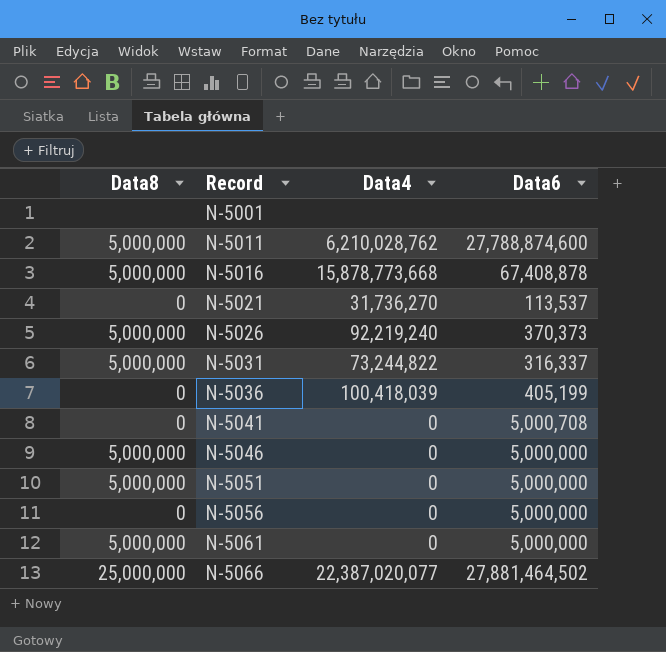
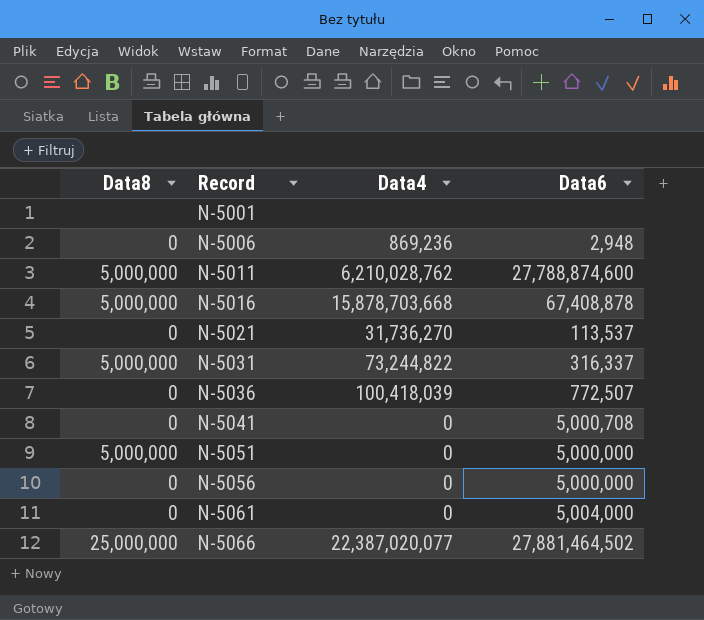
row N-5026: 5,000,000 | 92,219,240 | 370,373 -> none
row N-5046: 5,000,000 | 0 | 5,000,000 -> none
row N-5006: none -> 0 | 869,236 | 2,948
N-5016 | Data4: 15,878,773,668 -> 15,878,703,668
N-5036 | Data6: 405,199 -> 772,507
N-5061 | Data8: 5,000,000 -> 0
N-5061 | Data6: 5,000,000 -> 5,004,000

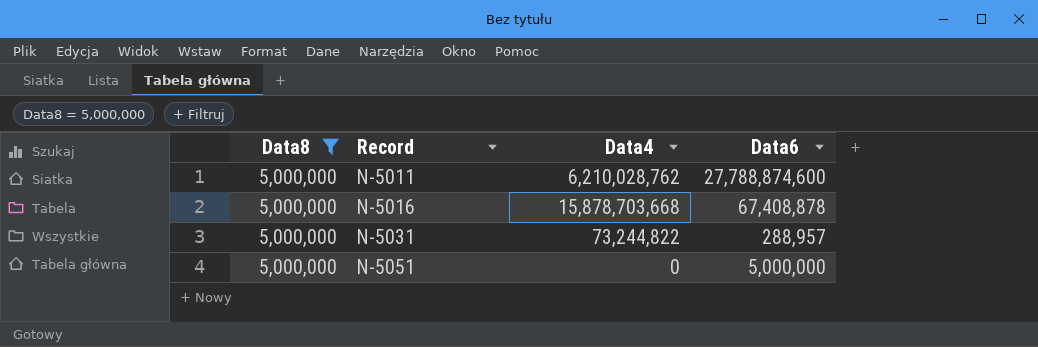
filter: none -> Data8 = 5,000,000
N-5031 | Data6: 316,337 -> 288,957

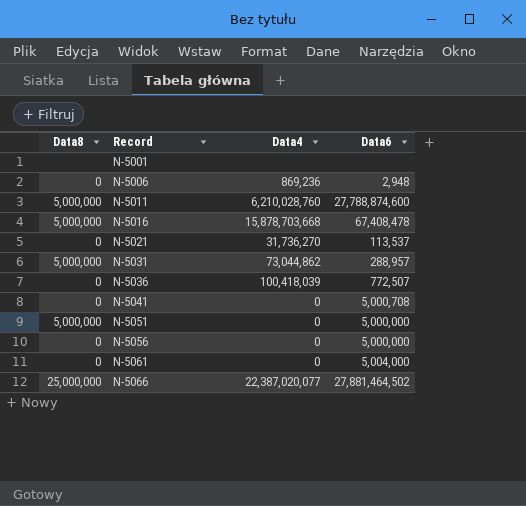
filter: Data8 = 5,000,000 -> none
N-5011 | Data4: 6,210,028,762 -> 6,210,028,760
N-5016 | Data6: 67,408,878 -> 67,408,478
N-5031 | Data4: 73,244,822 -> 73,044,862

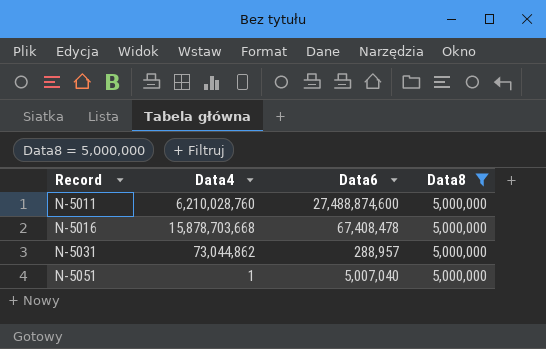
filter: none -> Data8 = 5,000,000
column Data8 | position: 1 -> 4
N-5011 | Data6: 27,788,874,600 -> 27,488,874,600
N-5051 | Data4: 0 -> 1
N-5051 | Data6: 5,000,000 -> 5,007,040

